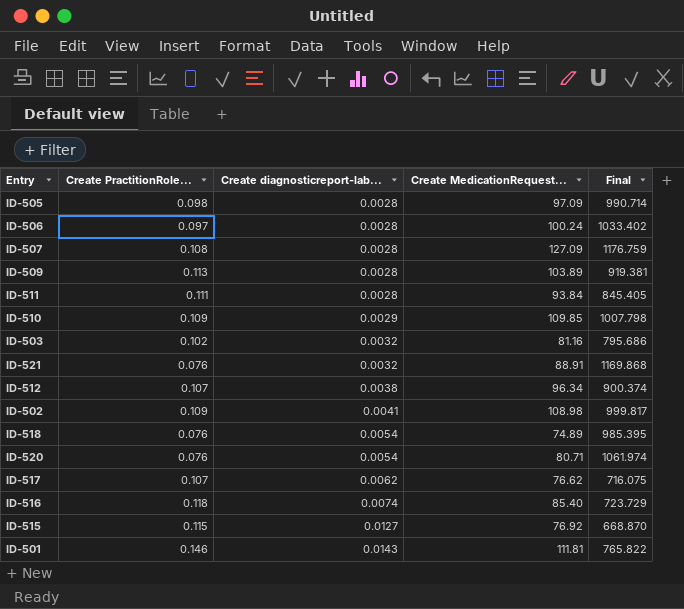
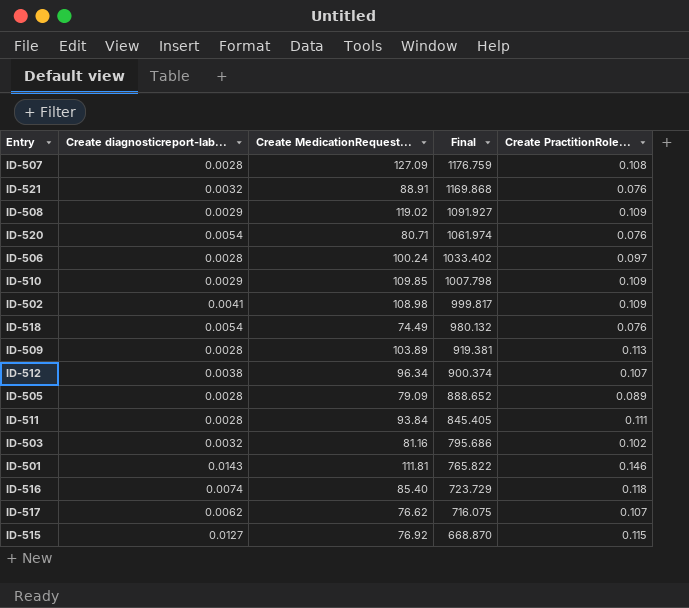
row order: Create diagnosticreport-lab... ascending -> Final descending
column Create PractitionRole... | position: 2 -> 5
row ID-508: none -> 0.0029 | 119.02 | 1091.927 | 0.109
ID-518 | Create MedicationRequest...: 74.89 -> 74.49
ID-518 | Final: 985.395 -> 980.132
ID-505 | Create MedicationRequest...: 97.09 -> 79.09
ID-505 | Final: 990.714 -> 888.652
ID-505 | Create PractitionRole...: 0.098 -> 0.089

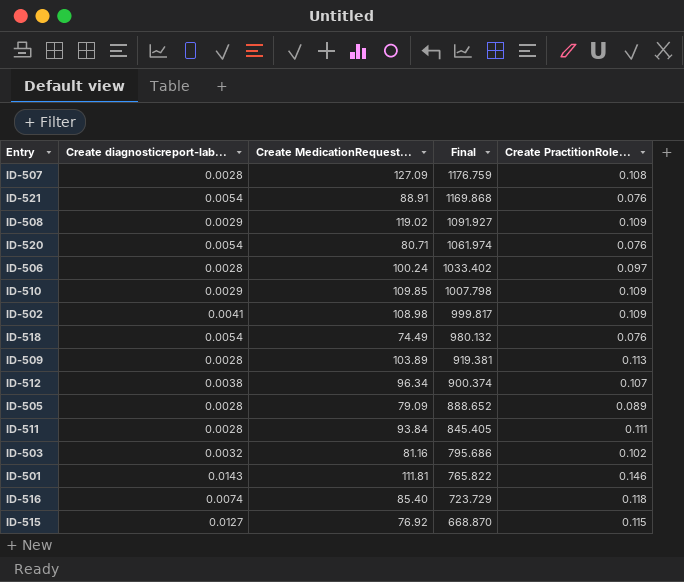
row ID-517: 0.0062 | 76.62 | 716.075 | 0.107 -> none
ID-521 | Create diagnosticreport-lab...: 0.0032 -> 0.0054

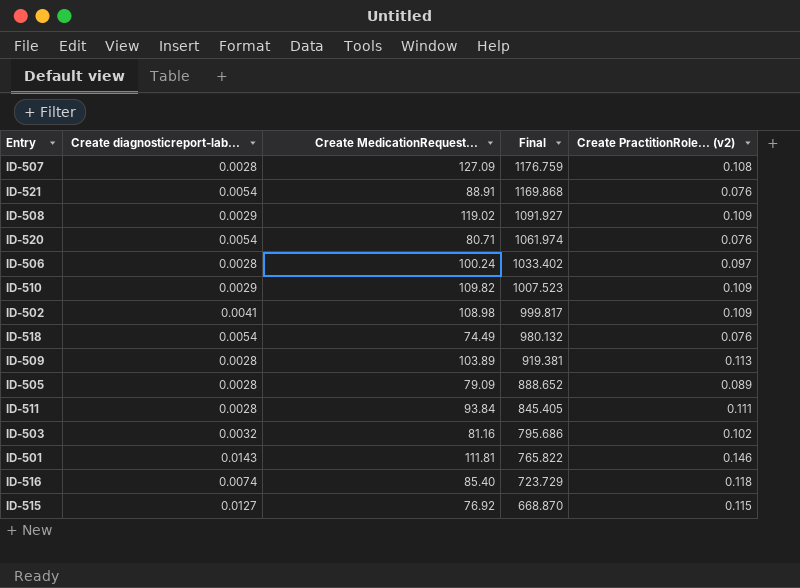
column name: Create PractitionRole... -> Create PractitionRole... (v2)
row ID-512: 0.0038 | 96.34 | 900.374 | 0.107 -> none
ID-510 | Create MedicationRequest...: 109.85 -> 109.82
ID-510 | Final: 1007.798 -> 1007.523

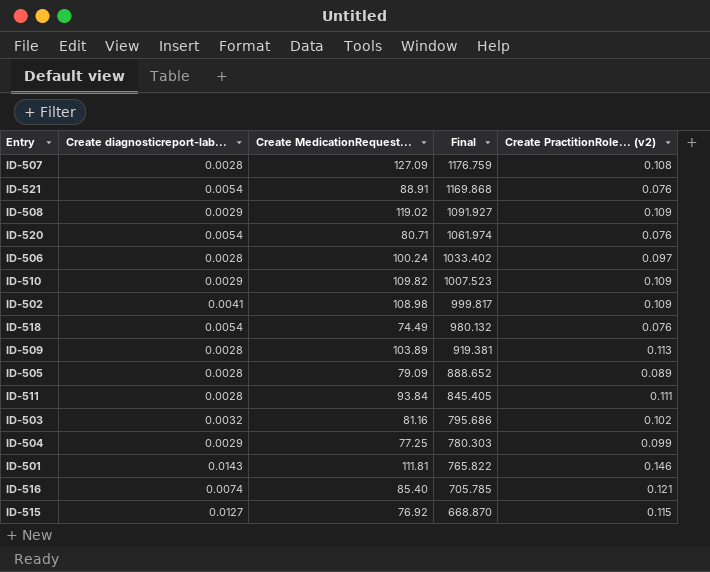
row ID-504: none -> 0.0029 | 77.25 | 780.303 | 0.099
ID-516 | Final: 723.729 -> 705.785
ID-516 | Create PractitionRole... (v2): 0.118 -> 0.121

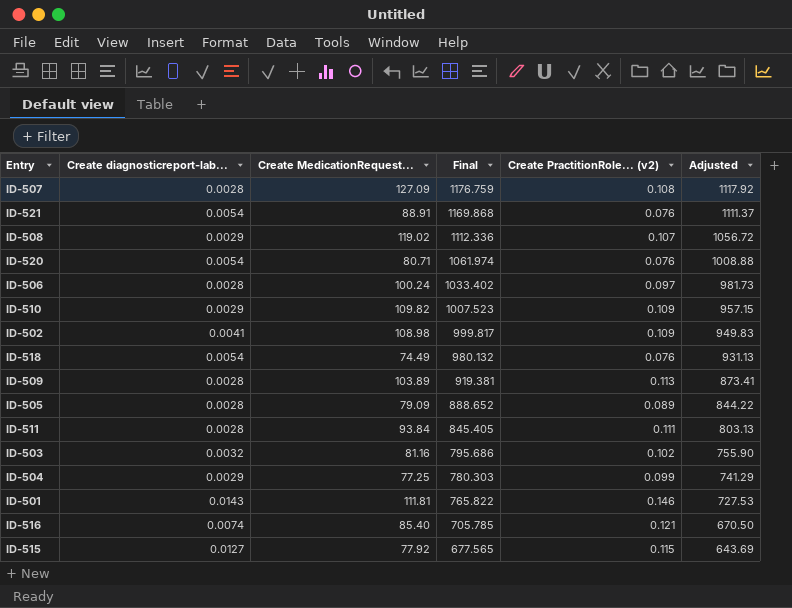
column Adjusted | formula: none -> [Final] * 0.95
ID-508 | Final: 1091.927 -> 1112.336
ID-508 | Create PractitionRole... (v2): 0.109 -> 0.107
ID-515 | Create MedicationRequest...: 76.92 -> 77.92
ID-515 | Final: 668.870 -> 677.565

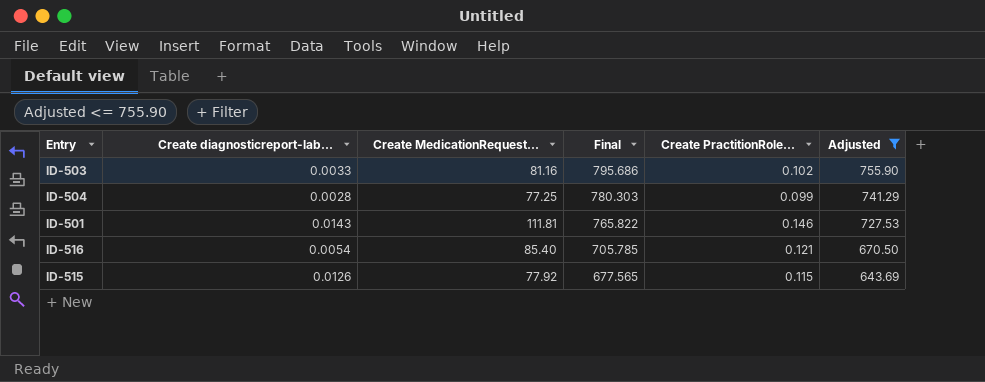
filter: none -> Adjusted <= 755.90
column name: Create PractitionRole... (v2) -> Create PractitionRole...
ID-503 | Create diagnosticreport-lab...: 0.0032 -> 0.0033
ID-504 | Create diagnosticreport-lab...: 0.0029 -> 0.0028
ID-516 | Create diagnosticreport-lab...: 0.0074 -> 0.0054
ID-515 | Create diagnosticreport-lab...: 0.0127 -> 0.0126

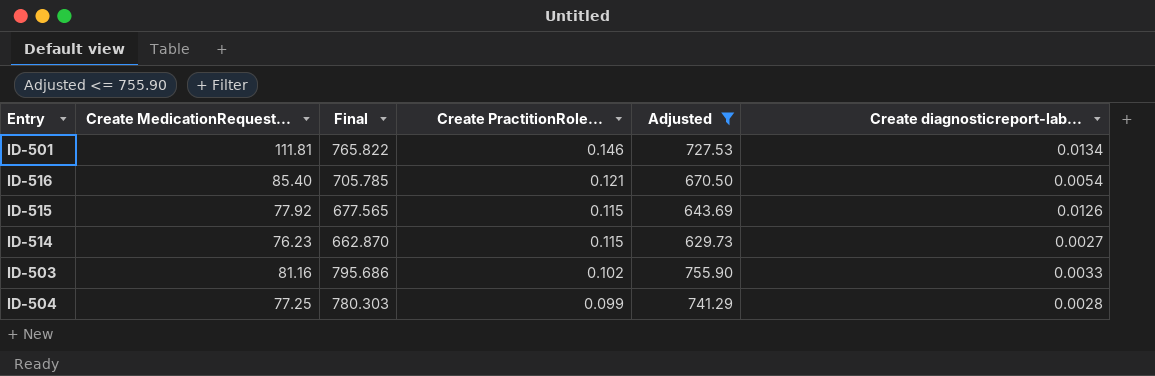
row order: Final descending -> Create PractitionRole... descending
column Create diagnosticreport-lab... | position: 2 -> 6
ID-501 | Create diagnosticreport-lab...: 0.0143 -> 0.0134
row ID-514: none -> 76.23 | 662.870 | 0.115 | 629.73 | 0.0027

